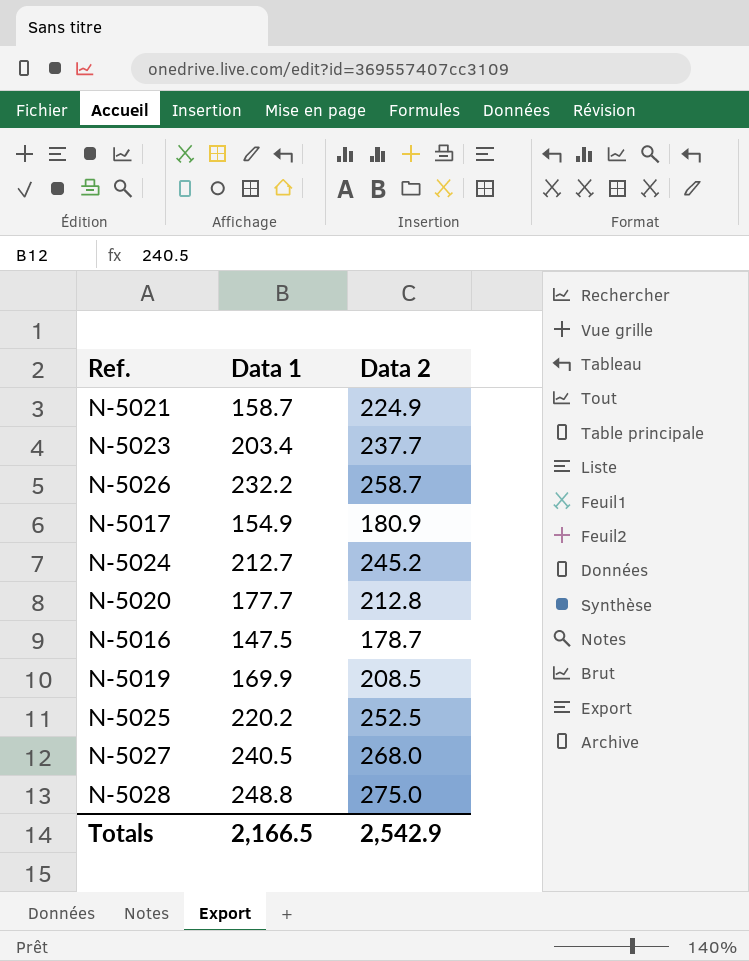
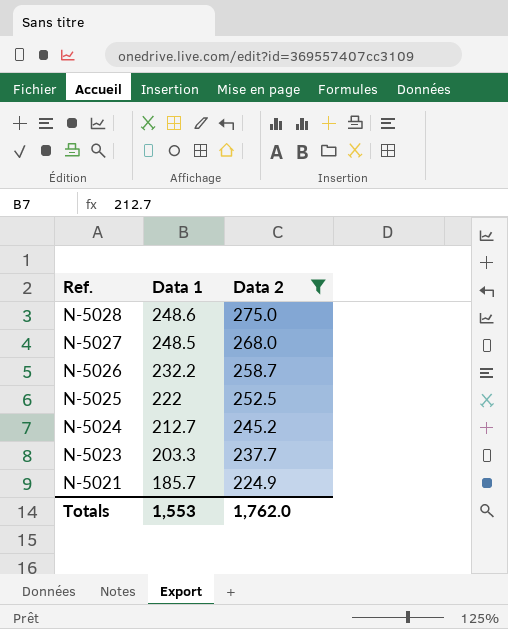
filter: none -> Data 2 >= 224.9
row order: none -> Ref. descending
N-5028 | Data 1: 248.8 -> 248.6
N-5027 | Data 1: 240.5 -> 248.5
N-5025 | Data 1: 220.2 -> 222
N-5023 | Data 1: 203.4 -> 203.3
N-5021 | Data 1: 158.7 -> 185.7
Totals | Data 1: 2,166.5 -> 1,553
Totals | Data 2: 2,542.9 -> 1,762.0

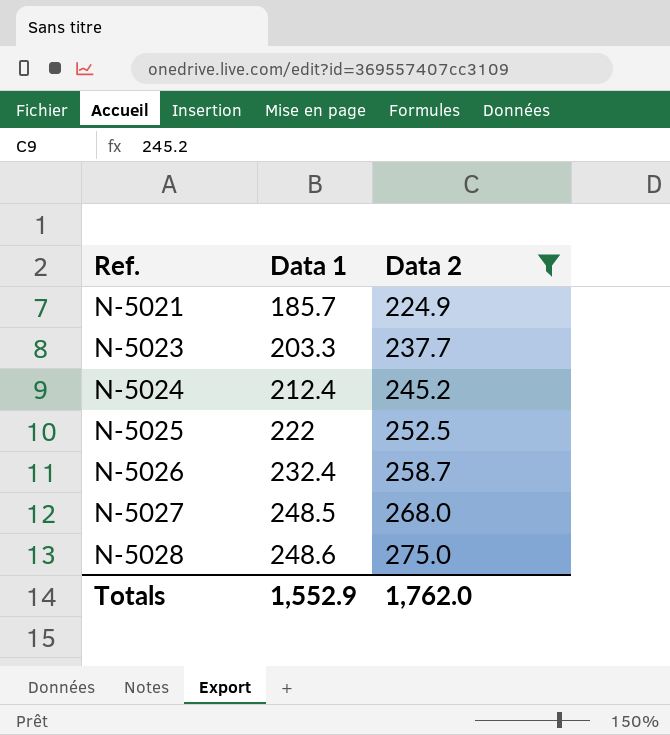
row order: Ref. descending -> Ref. ascending
N-5024 | Data 1: 212.7 -> 212.4
N-5026 | Data 1: 232.2 -> 232.4
Totals | Data 1: 1,553 -> 1,552.9

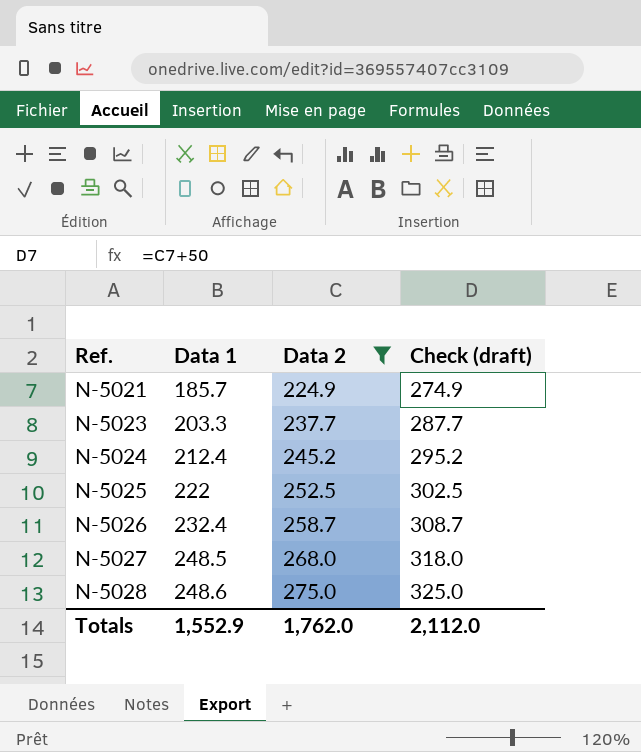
column Check (draft) | formula: none -> [Data 2] + 50

